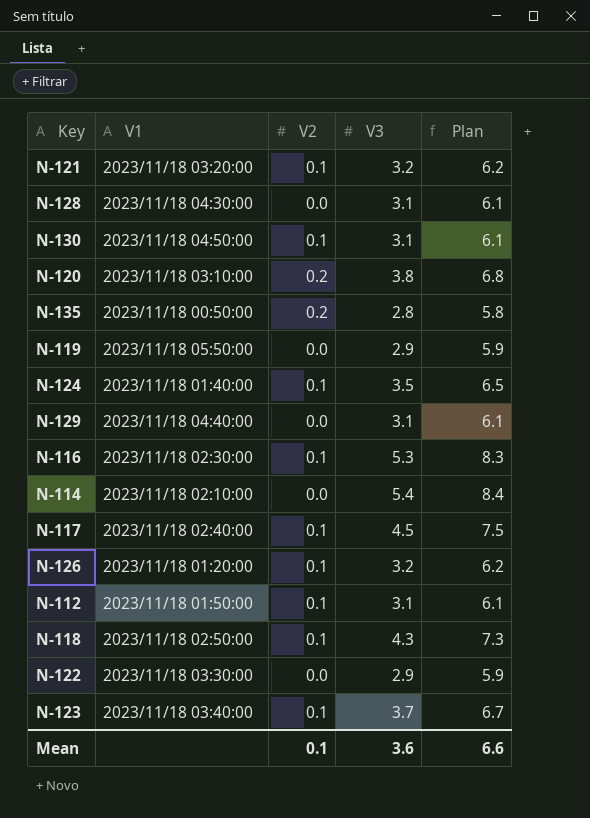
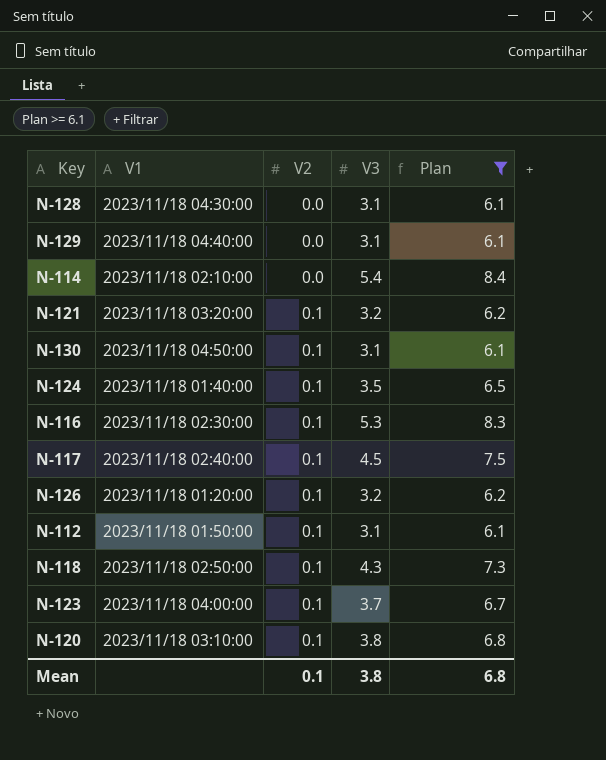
filter: none -> Plan >= 6.1
row order: none -> V2 ascending
N-123 | V1: 2023/11/18 03:40:00 -> 2023/11/18 04:00:00
N-120 | V2: 0.2 -> 0.1
Mean | V3: 3.6 -> 3.8
Mean | Plan: 6.6 -> 6.8

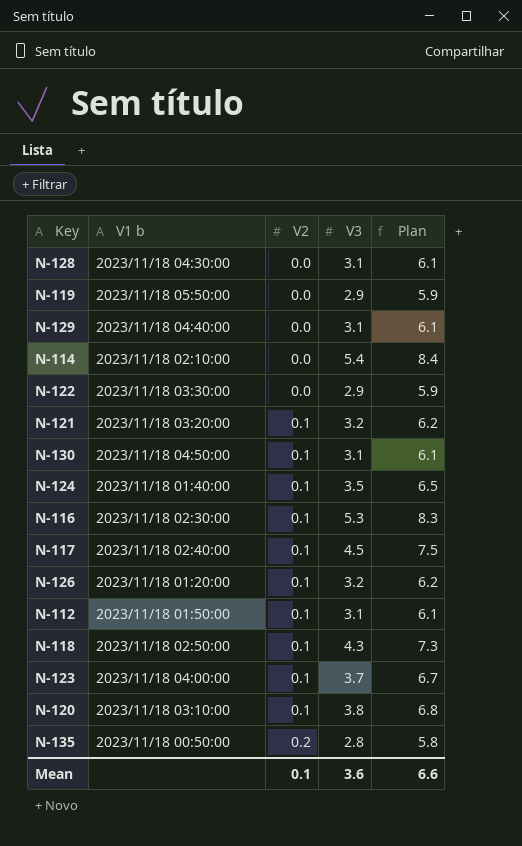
filter: Plan >= 6.1 -> none
column name: V1 -> V1 b
Mean | V3: 3.8 -> 3.6
Mean | Plan: 6.8 -> 6.6

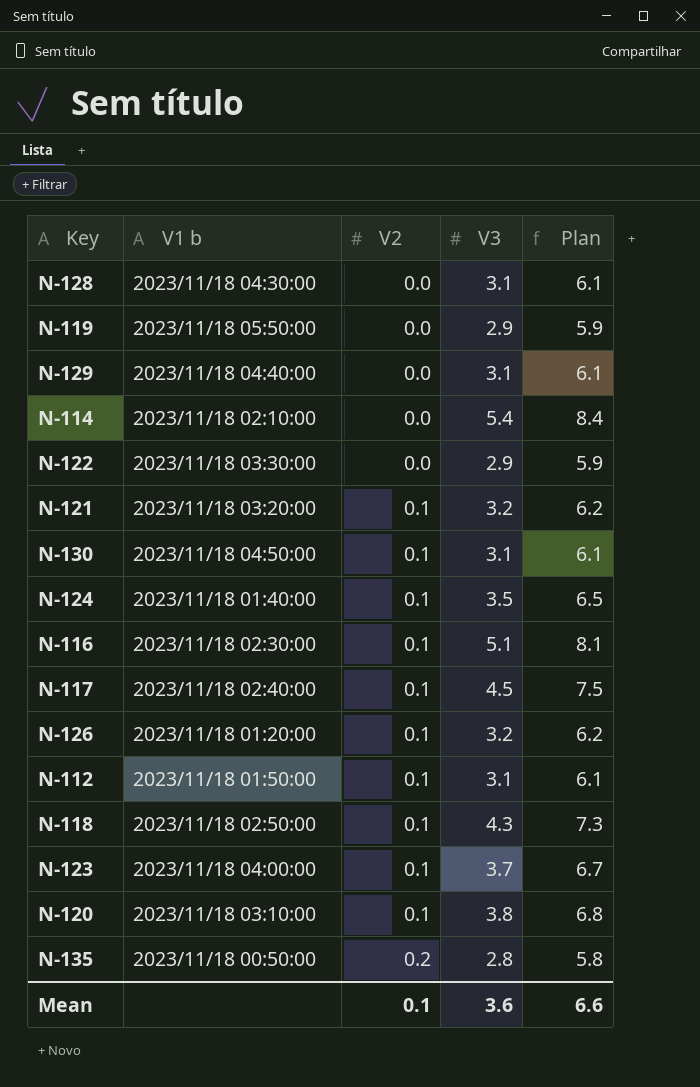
N-116 | V3: 5.3 -> 5.1
N-116 | Plan: 8.3 -> 8.1

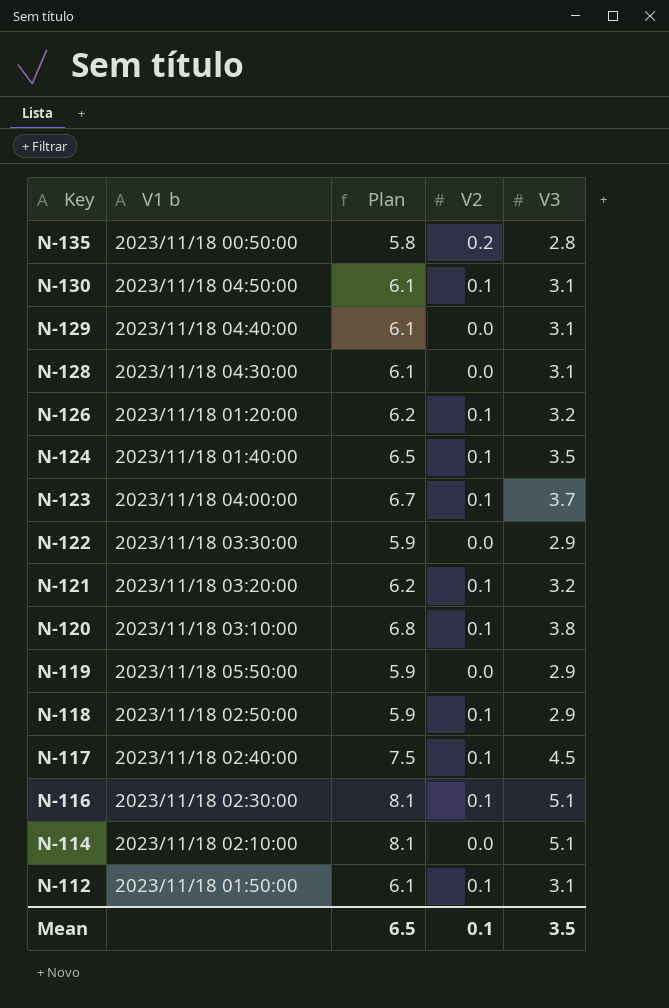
row order: V2 ascending -> Key descending
column Plan | position: 5 -> 3
N-118 | Plan: 7.3 -> 5.9
N-118 | V3: 4.3 -> 2.9
N-114 | Plan: 8.4 -> 8.1
N-114 | V3: 5.4 -> 5.1
Mean | Plan: 6.6 -> 6.5
Mean | V3: 3.6 -> 3.5

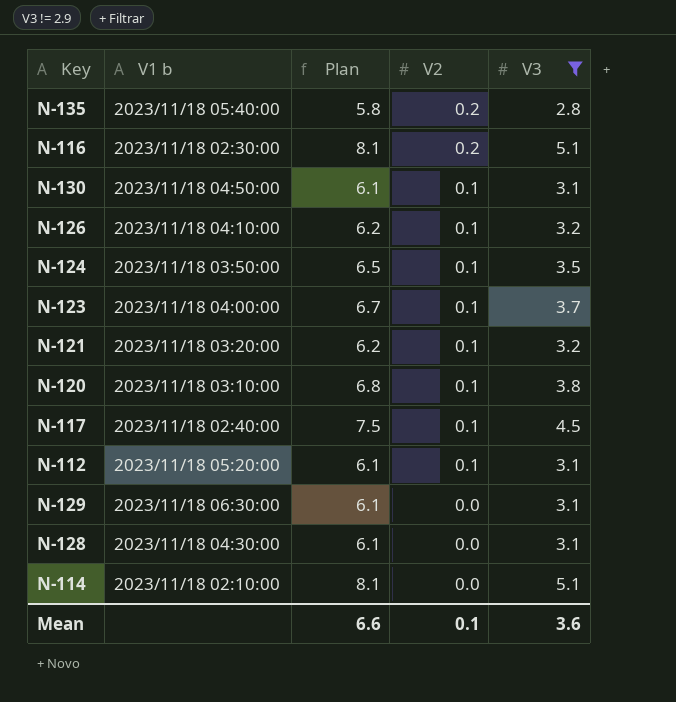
filter: none -> V3 != 2.9
row order: Key descending -> V2 descending
N-135 | V1 b: 2023/11/18 00:50:00 -> 2023/11/18 05:40:00
N-116 | V2: 0.1 -> 0.2
N-126 | V1 b: 2023/11/18 01:20:00 -> 2023/11/18 04:10:00
N-124 | V1 b: 2023/11/18 01:40:00 -> 2023/11/18 03:50:00
N-112 | V1 b: 2023/11/18 01:50:00 -> 2023/11/18 05:20:00
N-129 | V1 b: 2023/11/18 04:40:00 -> 2023/11/18 06:30:00
Mean | Plan: 6.5 -> 6.6
Mean | V3: 3.5 -> 3.6

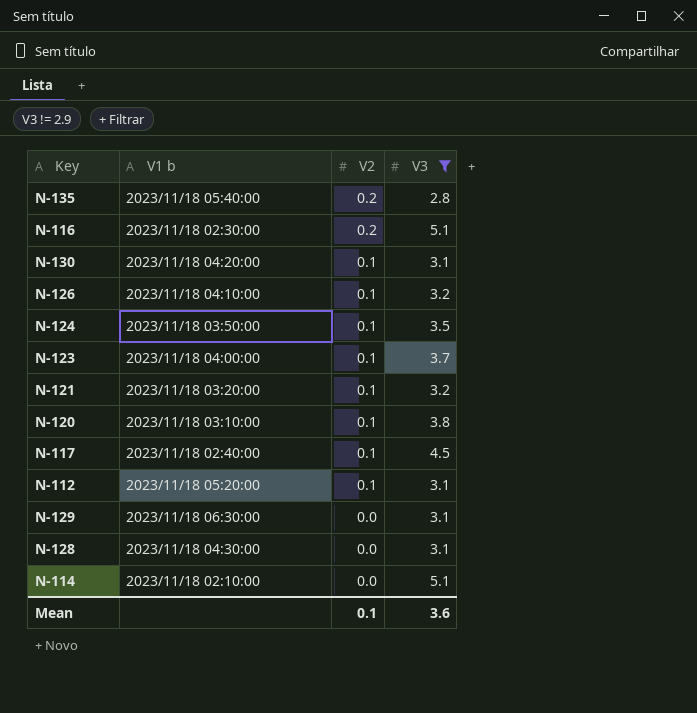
column Plan | formula: [V3] + 3 -> none
N-130 | V1 b: 2023/11/18 04:50:00 -> 2023/11/18 04:20:00

